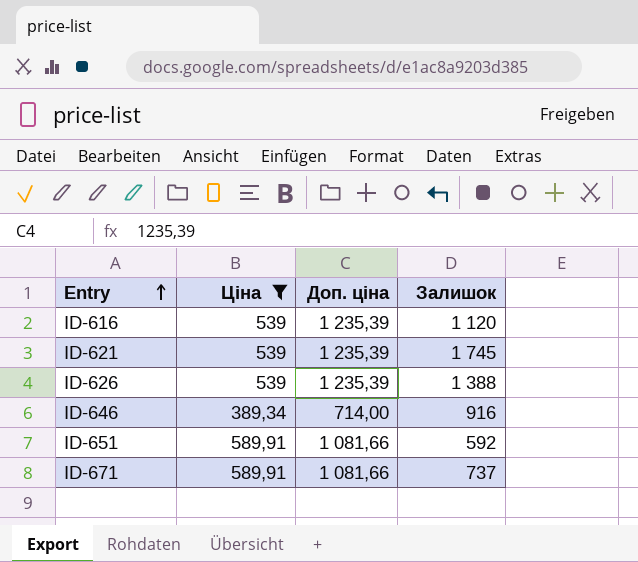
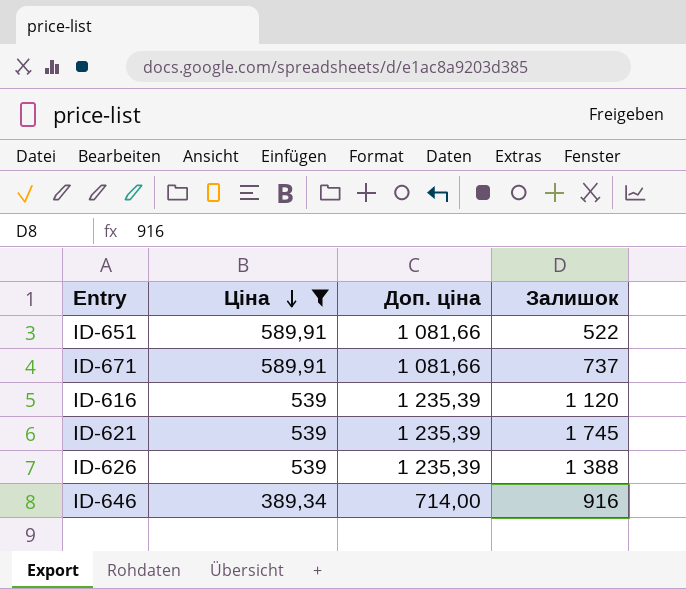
row order: Entry ascending -> Ціна descending
ID-651 | Залишок: 592 -> 522

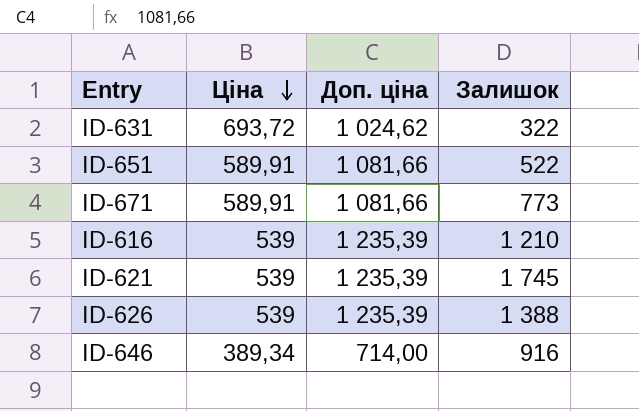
filter: Ціна != 693,72 -> none
ID-671 | Залишок: 737 -> 773
ID-616 | Залишок: 1 120 -> 1 210

